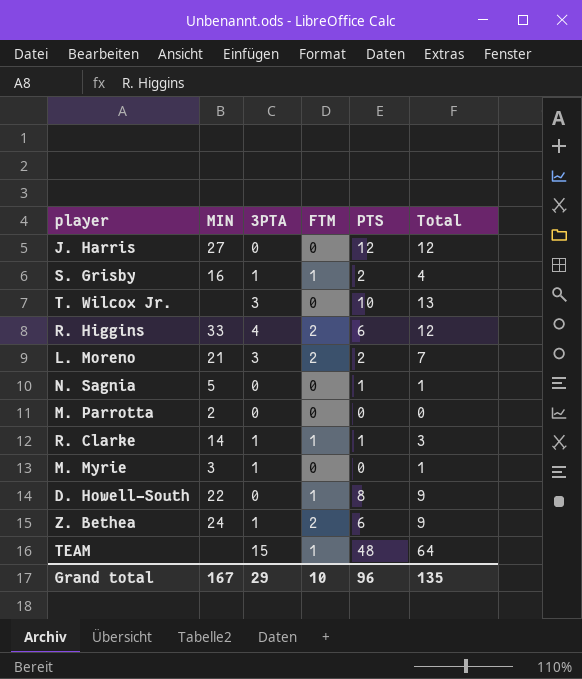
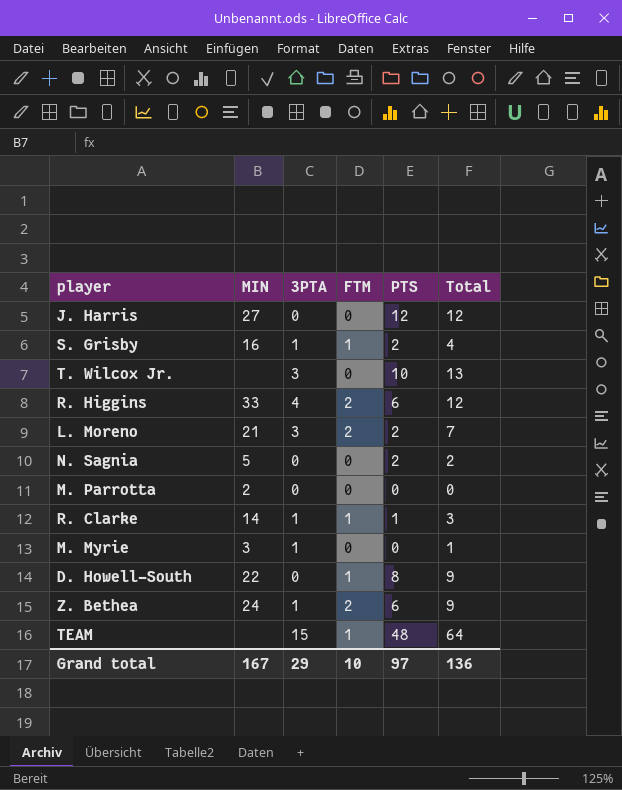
N. Sagnia | PTS: 1 -> 2
N. Sagnia | Total: 1 -> 2
Grand total | PTS: 96 -> 97
Grand total | Total: 135 -> 136

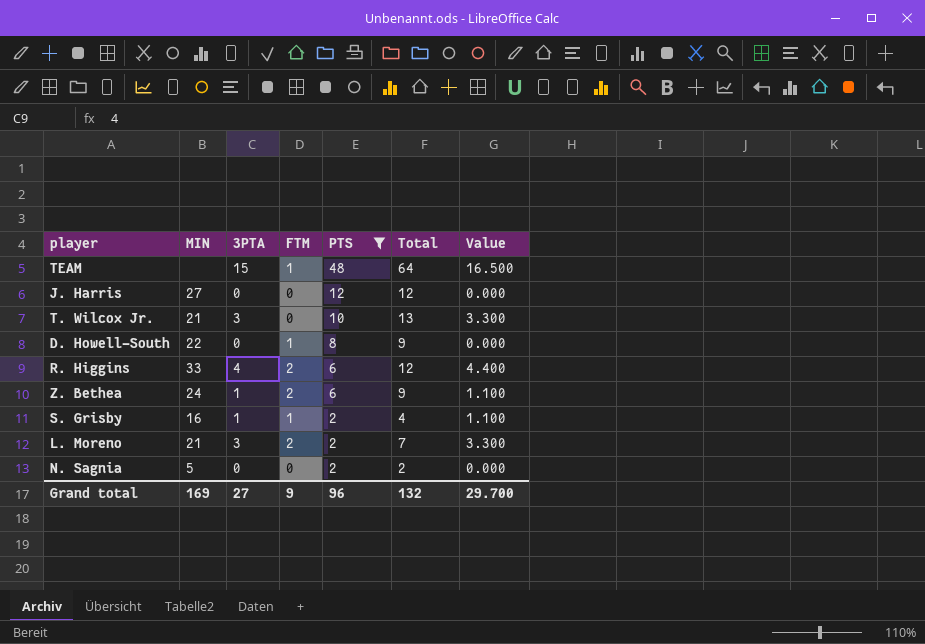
filter: none -> PTS >= 2
row order: none -> PTS descending
column Value | formula: none -> [3PTA] * 1.1
T. Wilcox Jr. | MIN: none -> 21
Grand total | MIN: 167 -> 169
Grand total | 3PTA: 29 -> 27
Grand total | FTM: 10 -> 9
Grand total | PTS: 97 -> 96
Grand total | Total: 136 -> 132

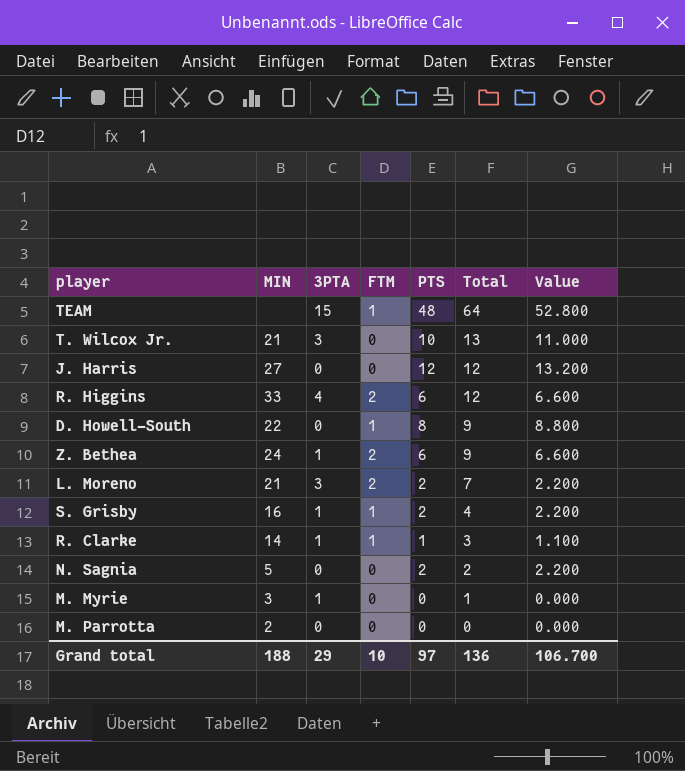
filter: PTS >= 2 -> none
row order: PTS descending -> Total descending
column Value | formula: [3PTA] * 1.1 -> [PTS] * 1.1
Grand total | MIN: 169 -> 188
Grand total | 3PTA: 27 -> 29
Grand total | FTM: 9 -> 10
Grand total | PTS: 96 -> 97
Grand total | Total: 132 -> 136
Grand total | Value: 29.700 -> 106.700

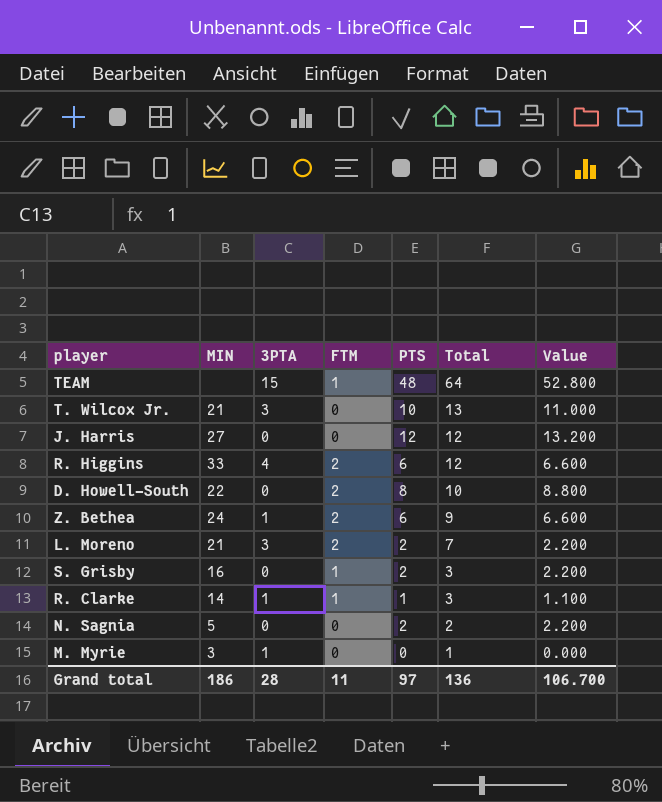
row M. Parrotta: 2 | 0 | 0 | 0 | 0 | 0.000 -> none
D. Howell-South | FTM: 1 -> 2
D. Howell-South | Total: 9 -> 10
S. Grisby | 3PTA: 1 -> 0
S. Grisby | Total: 4 -> 3
Grand total | MIN: 188 -> 186
Grand total | 3PTA: 29 -> 28
Grand total | FTM: 10 -> 11

